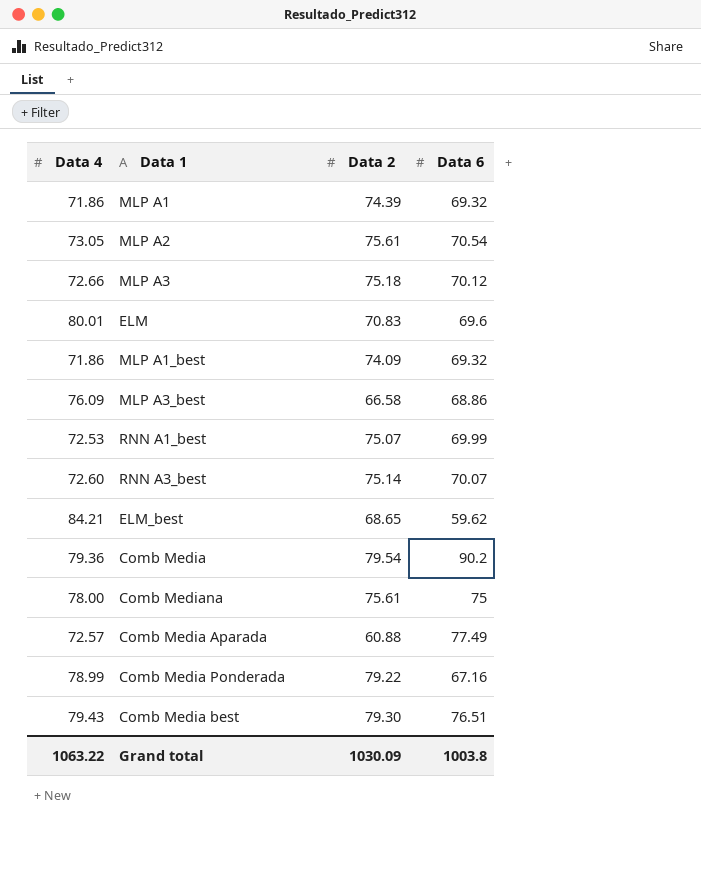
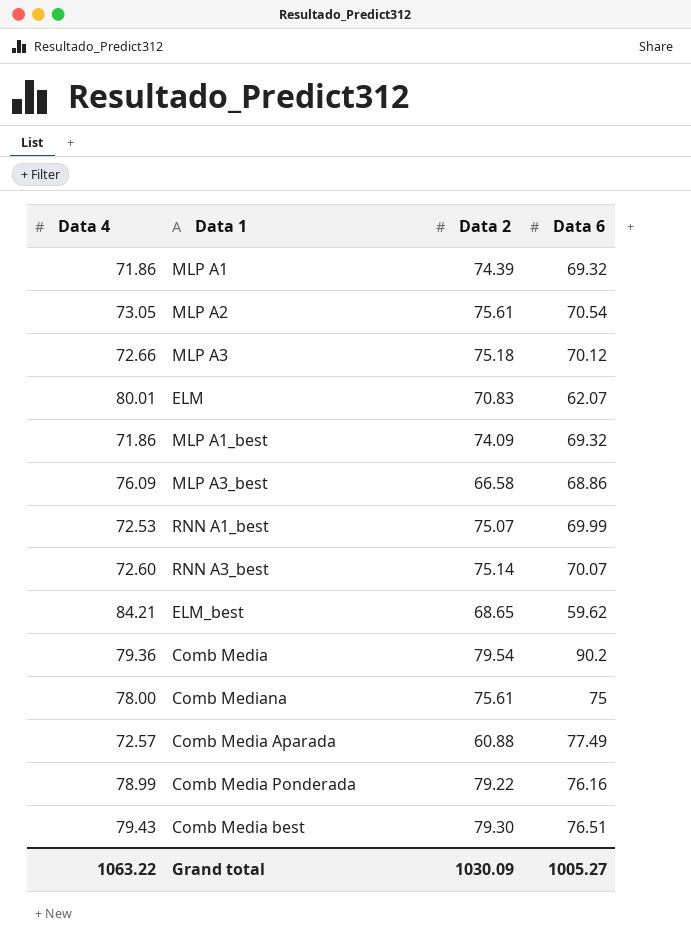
ELM | Data 6: 69.6 -> 62.07
Comb Media Ponderada | Data 6: 67.16 -> 76.16
Grand total | Data 6: 1003.8 -> 1005.27

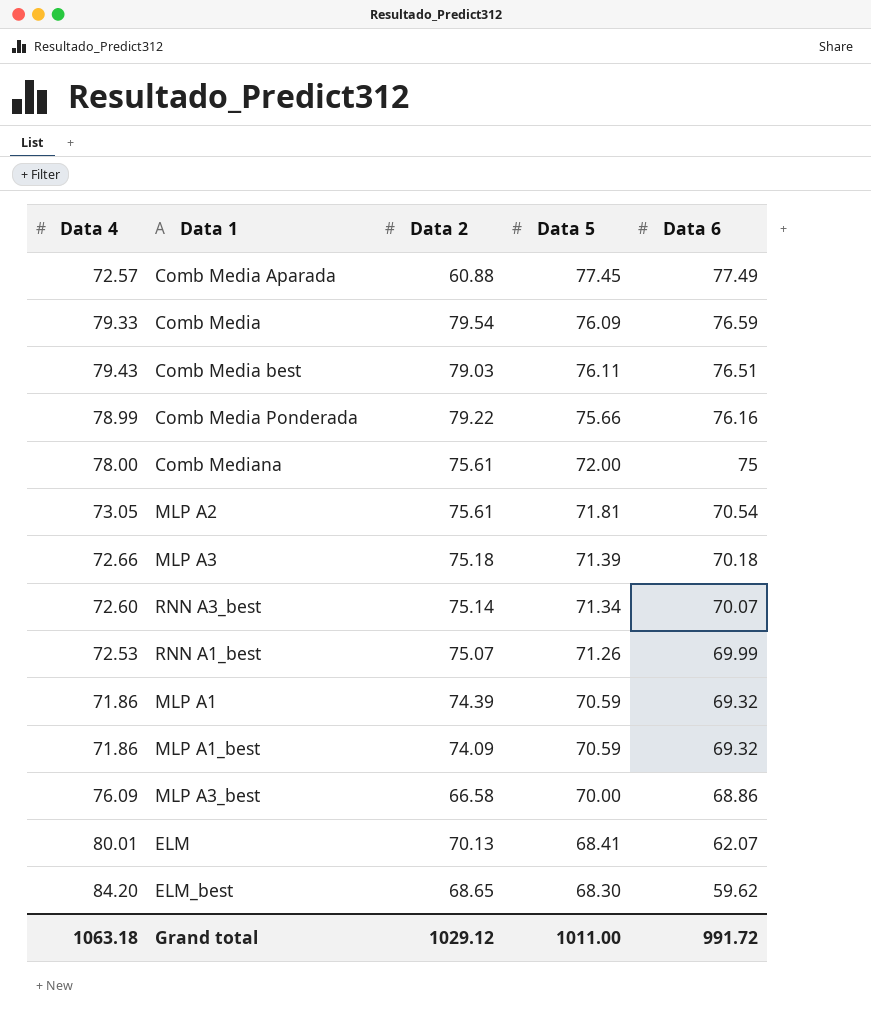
row order: none -> Data 6 descending
column Data 5 | position: none -> 4
Comb Media | Data 4: 79.36 -> 79.33
Comb Media | Data 6: 90.2 -> 76.59
Comb Media best | Data 2: 79.30 -> 79.03
MLP A3 | Data 6: 70.12 -> 70.18
ELM | Data 2: 70.83 -> 70.13
ELM_best | Data 4: 84.21 -> 84.20
Grand total | Data 4: 1063.22 -> 1063.18
Grand total | Data 2: 1030.09 -> 1029.12
Grand total | Data 6: 1005.27 -> 991.72

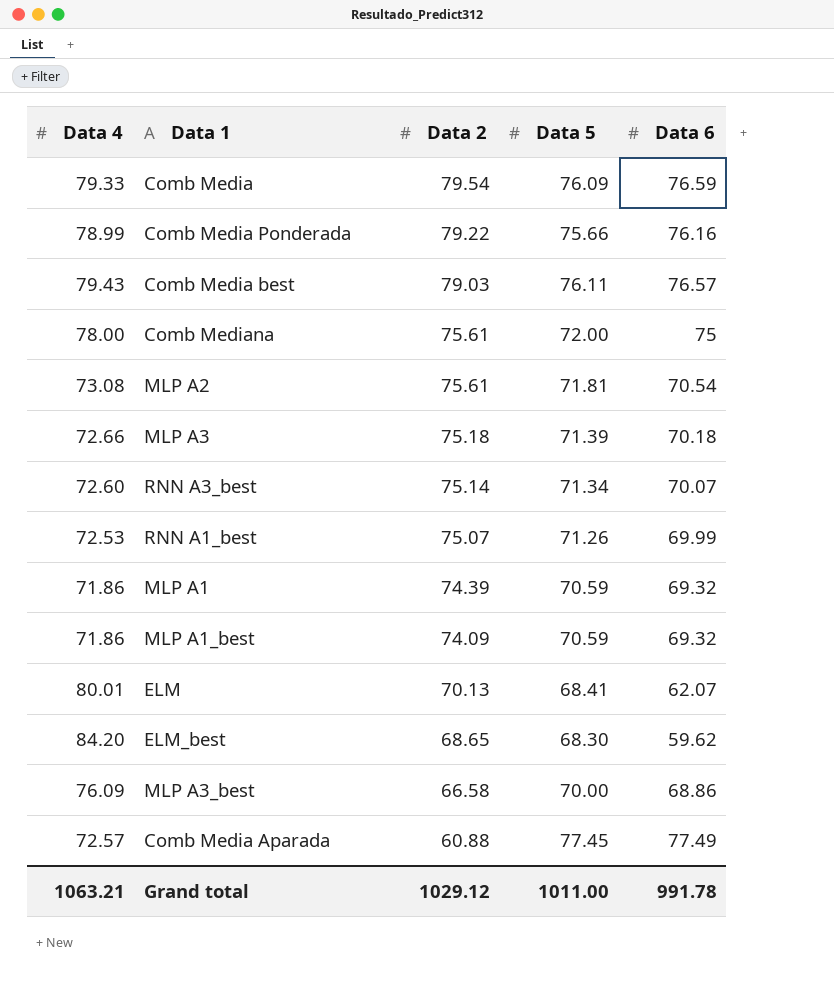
row order: Data 6 descending -> Data 2 descending
Comb Media best | Data 6: 76.51 -> 76.57
MLP A2 | Data 4: 73.05 -> 73.08
Grand total | Data 4: 1063.18 -> 1063.21
Grand total | Data 6: 991.72 -> 991.78

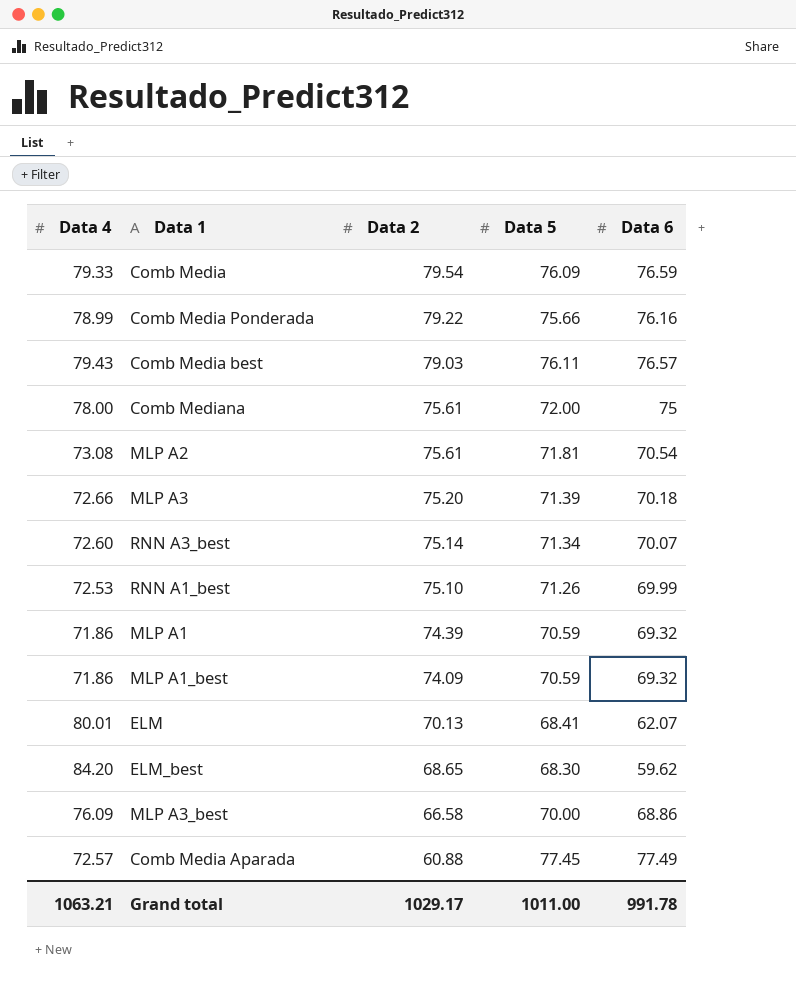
MLP A3 | Data 2: 75.18 -> 75.20
RNN A1_best | Data 2: 75.07 -> 75.10
Grand total | Data 2: 1029.12 -> 1029.17

